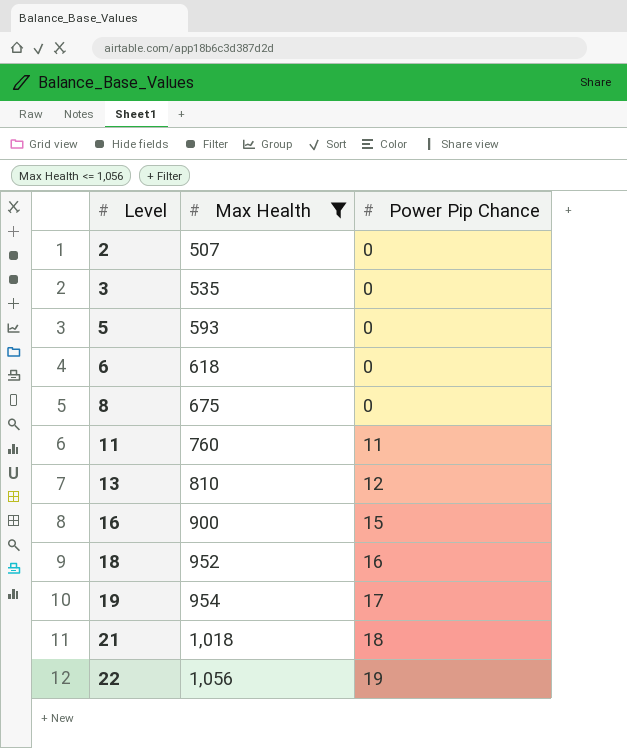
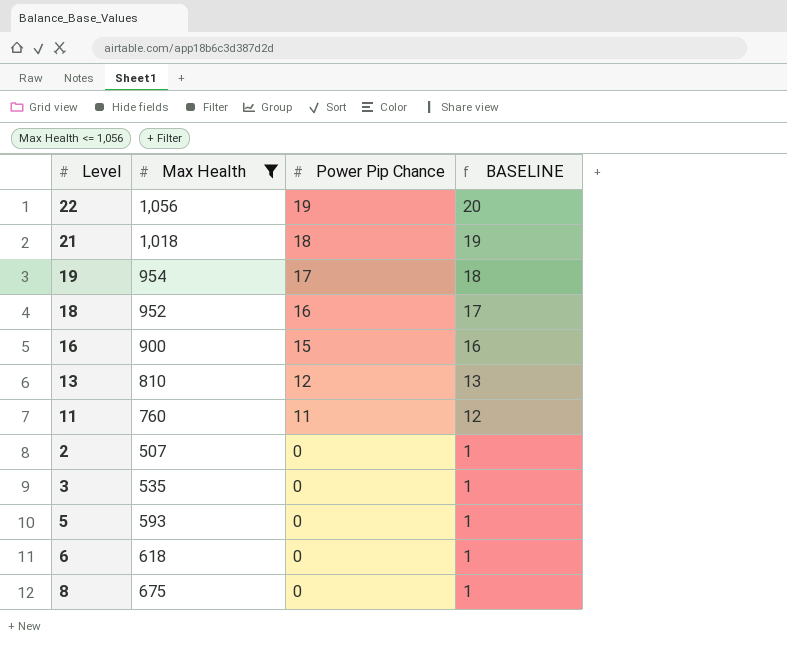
row order: Level ascending -> Power Pip Chance descending
column BASELINE | formula: none -> [Power Pip Chance] + 1

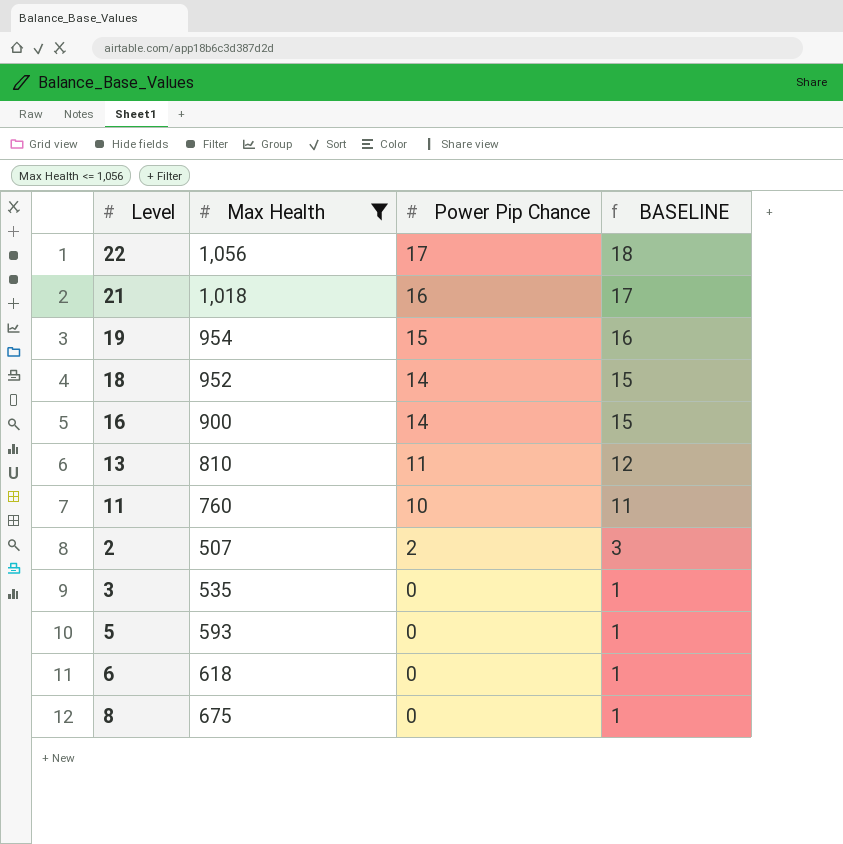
22 | Power Pip Chance: 19 -> 17
22 | BASELINE: 20 -> 18
21 | Power Pip Chance: 18 -> 16
21 | BASELINE: 19 -> 17
19 | Power Pip Chance: 17 -> 15
19 | BASELINE: 18 -> 16
18 | Power Pip Chance: 16 -> 14
18 | BASELINE: 17 -> 15
16 | Power Pip Chance: 15 -> 14
16 | BASELINE: 16 -> 15
13 | Power Pip Chance: 12 -> 11
13 | BASELINE: 13 -> 12
11 | Power Pip Chance: 11 -> 10
11 | BASELINE: 12 -> 11
2 | Power Pip Chance: 0 -> 2
2 | BASELINE: 1 -> 3

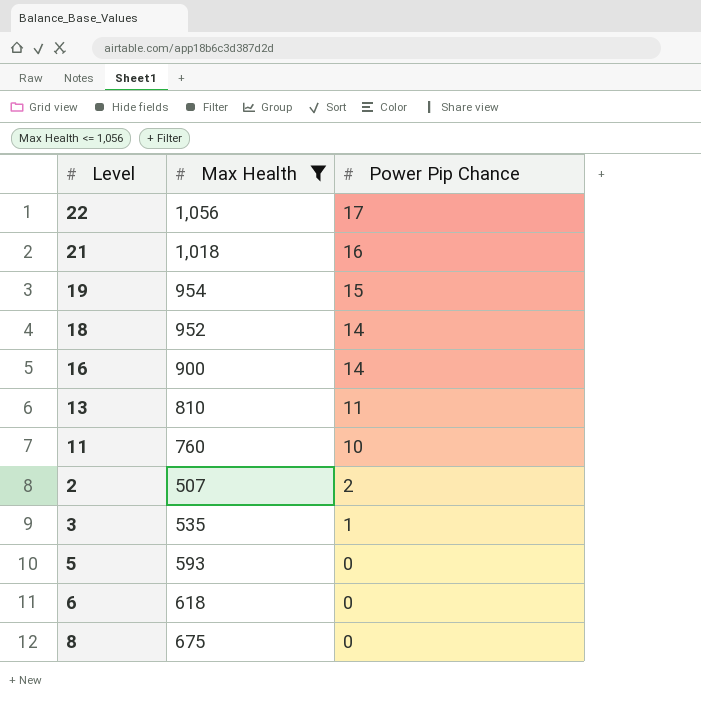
column BASELINE | formula: [Power Pip Chance] + 1 -> none
3 | Power Pip Chance: 0 -> 1

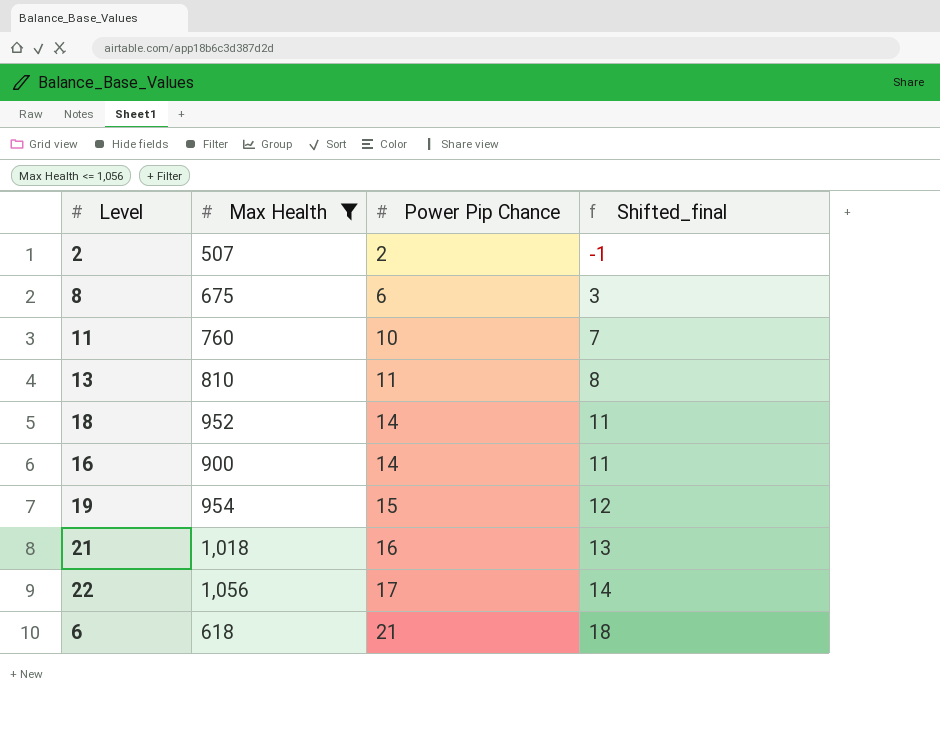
row order: Power Pip Chance descending -> Power Pip Chance ascending
column Shifted_final | formula: none -> [Power Pip Chance] - 3
row 3: 535 | 1 -> none
row 5: 593 | 0 -> none
8 | Power Pip Chance: 0 -> 6
6 | Power Pip Chance: 0 -> 21

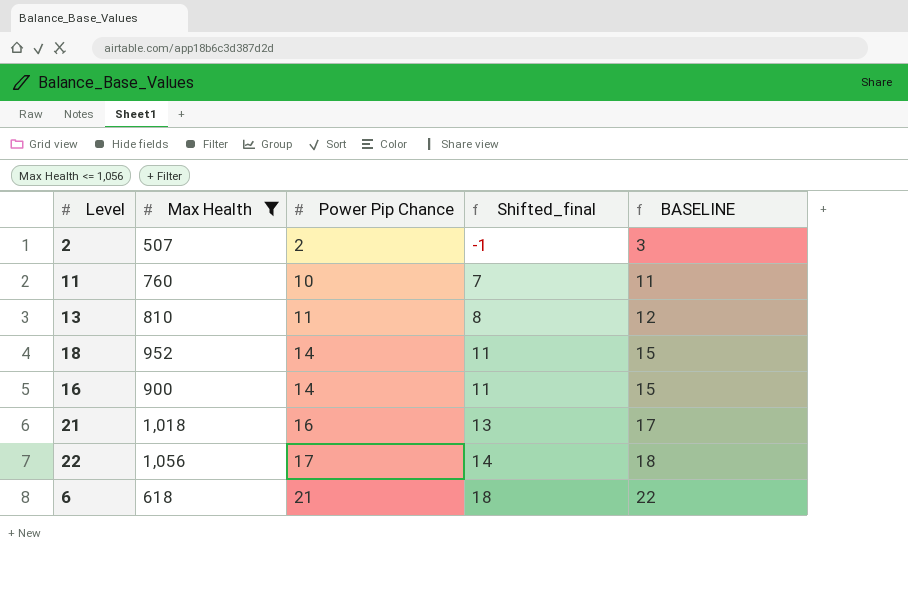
column BASELINE | formula: none -> [Power Pip Chance] + 1
row 8: 675 | 6 | 3 -> none
row 19: 954 | 15 | 12 -> none

